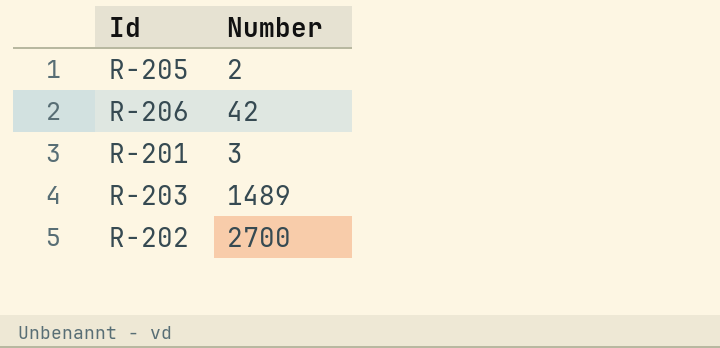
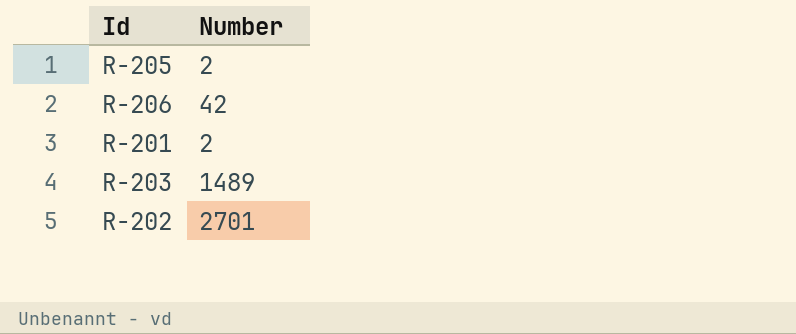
R-201 | Number: 3 -> 2
R-202 | Number: 2700 -> 2701

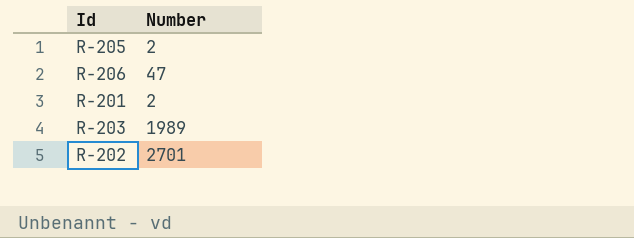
R-206 | Number: 42 -> 47
R-203 | Number: 1489 -> 1989

